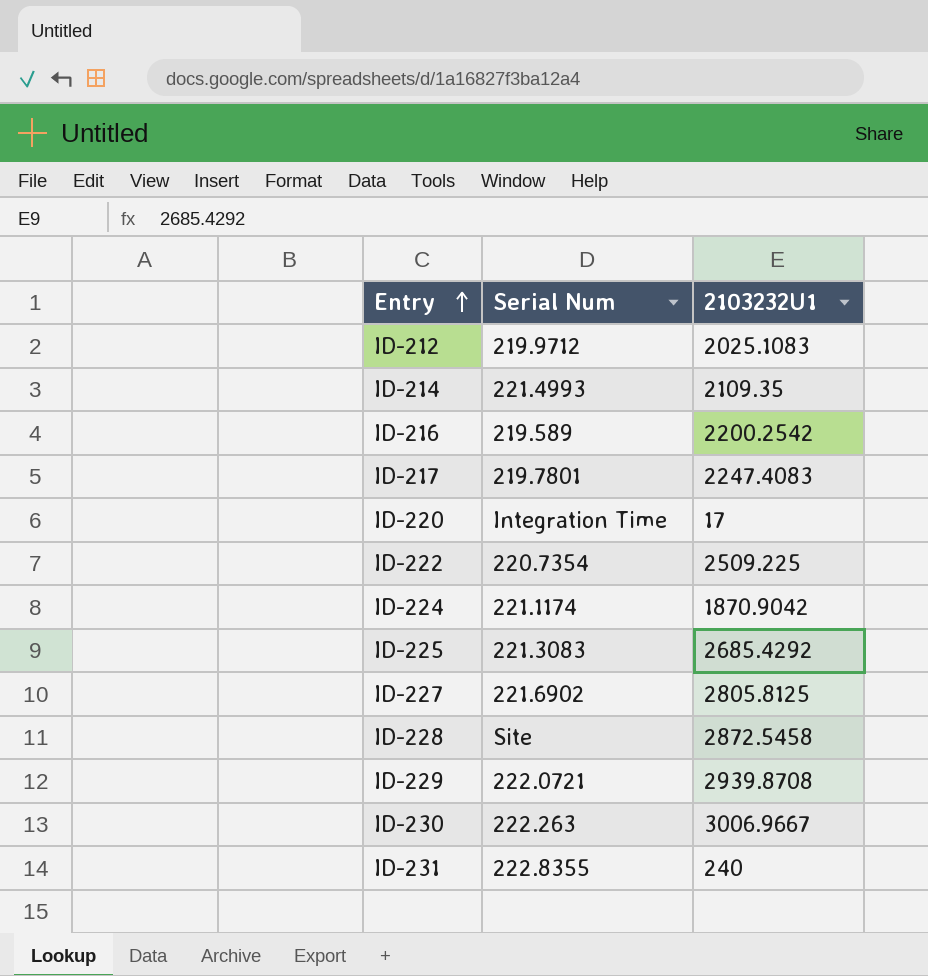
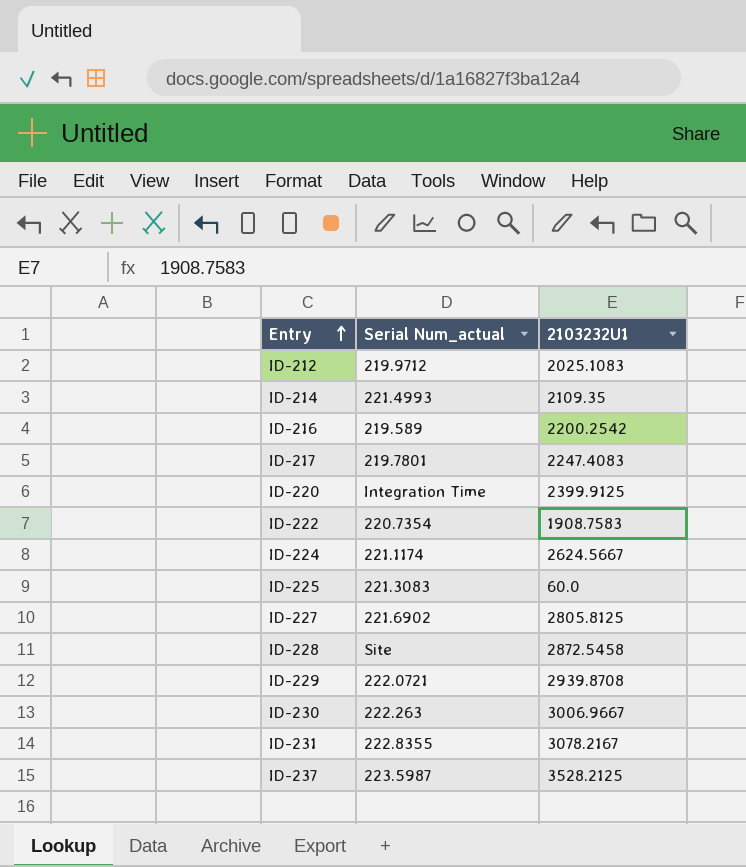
column name: Serial Num -> Serial Num_actual
ID-220 | 2103232U1: 17 -> 2399.9125
ID-222 | 2103232U1: 2509.225 -> 1908.7583
ID-224 | 2103232U1: 1870.9042 -> 2624.5667
ID-225 | 2103232U1: 2685.4292 -> 60.0
ID-231 | 2103232U1: 240 -> 3078.2167
row ID-237: none -> 223.5987 | 3528.2125

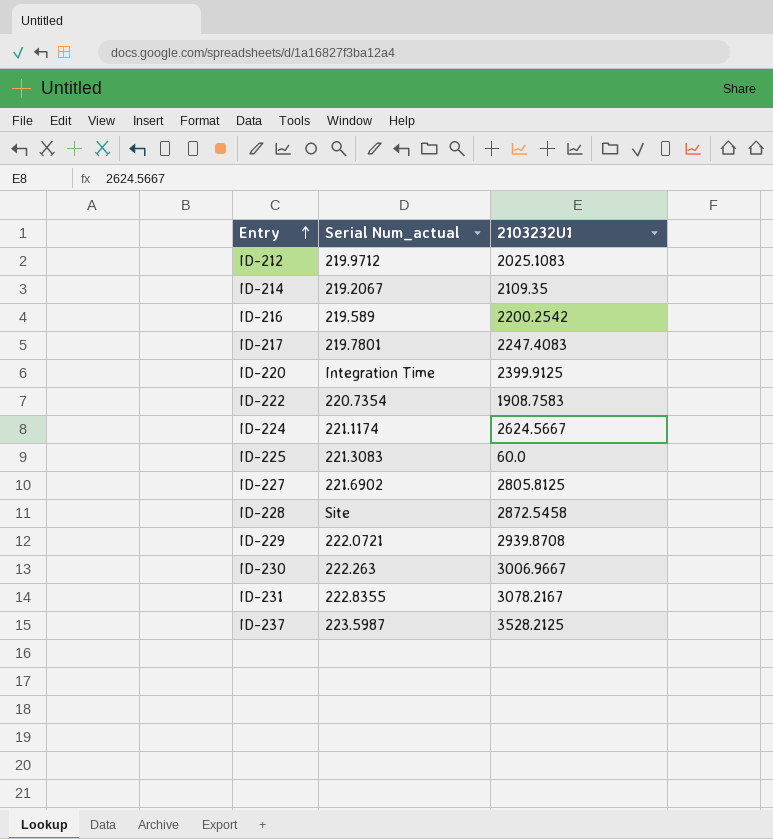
ID-214 | Serial Num_actual: 221.4993 -> 219.2067

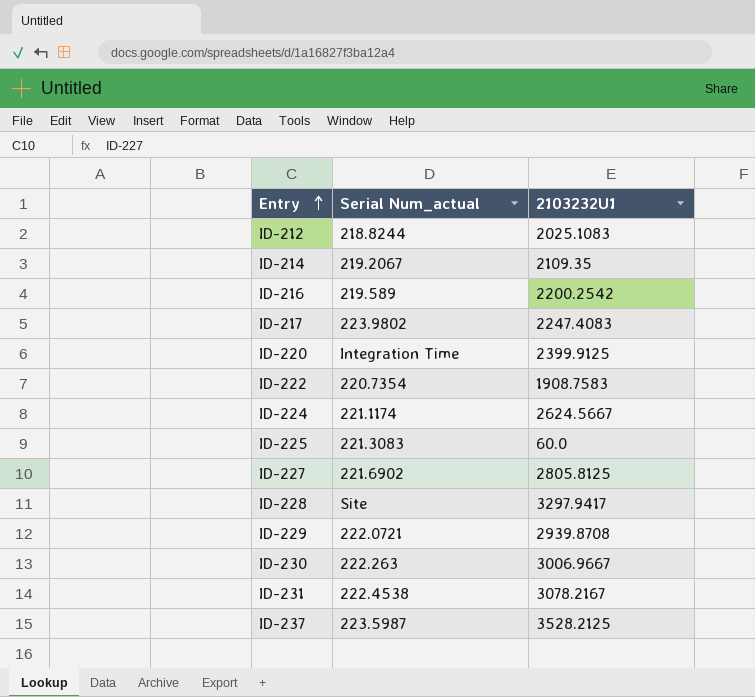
ID-212 | Serial Num_actual: 219.9712 -> 218.8244
ID-217 | Serial Num_actual: 219.7801 -> 223.9802
ID-228 | 2103232U1: 2872.5458 -> 3297.9417
ID-231 | Serial Num_actual: 222.8355 -> 222.4538

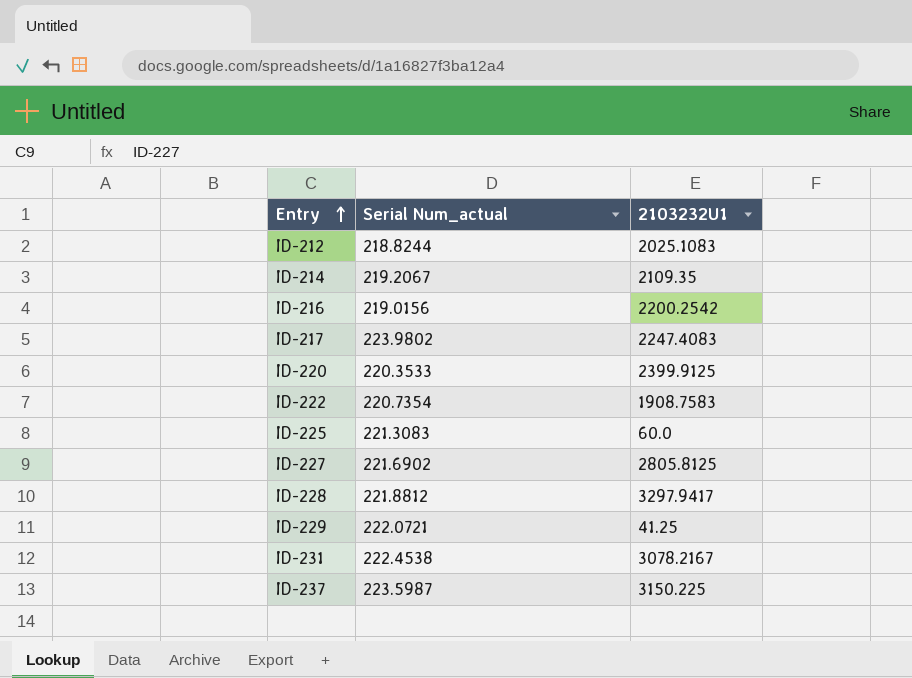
row ID-224: 221.1174 | 2624.5667 -> none
row ID-230: 222.263 | 3006.9667 -> none
ID-216 | Serial Num_actual: 219.589 -> 219.0156
ID-220 | Serial Num_actual: Integration Time -> 220.3533
ID-228 | Serial Num_actual: Site -> 221.8812
ID-229 | 2103232U1: 2939.8708 -> 41.25
ID-237 | 2103232U1: 3528.2125 -> 3150.225

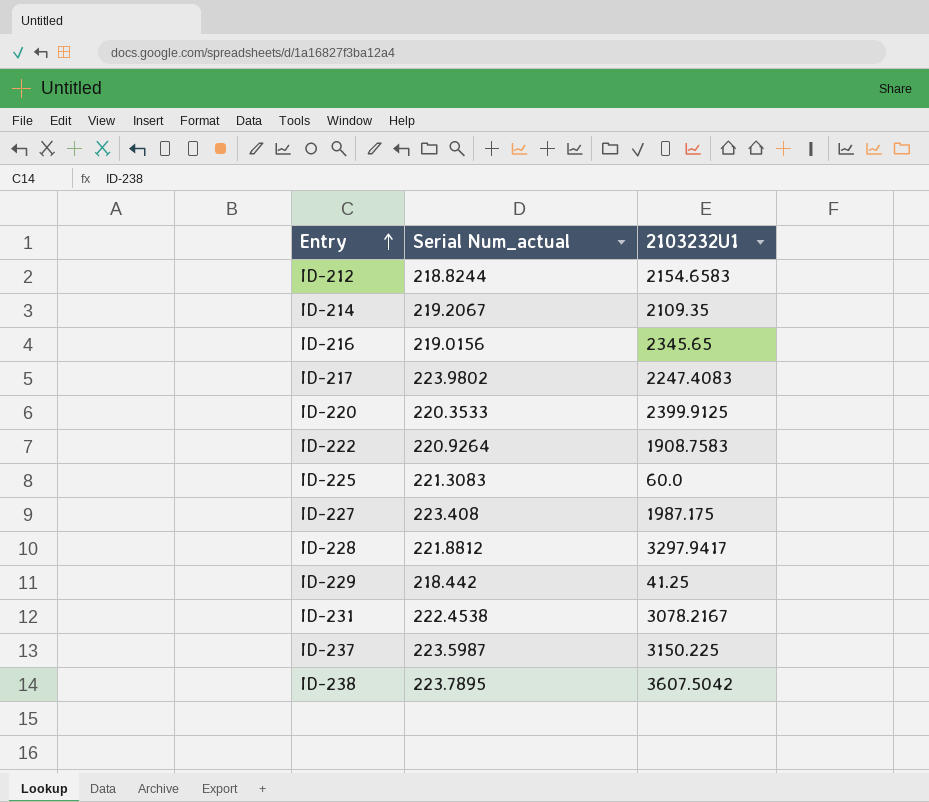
ID-212 | 2103232U1: 2025.1083 -> 2154.6583
ID-216 | 2103232U1: 2200.2542 -> 2345.65
ID-222 | Serial Num_actual: 220.7354 -> 220.9264
ID-227 | Serial Num_actual: 221.6902 -> 223.408
ID-227 | 2103232U1: 2805.8125 -> 1987.175
ID-229 | Serial Num_actual: 222.0721 -> 218.442
row ID-238: none -> 223.7895 | 3607.5042

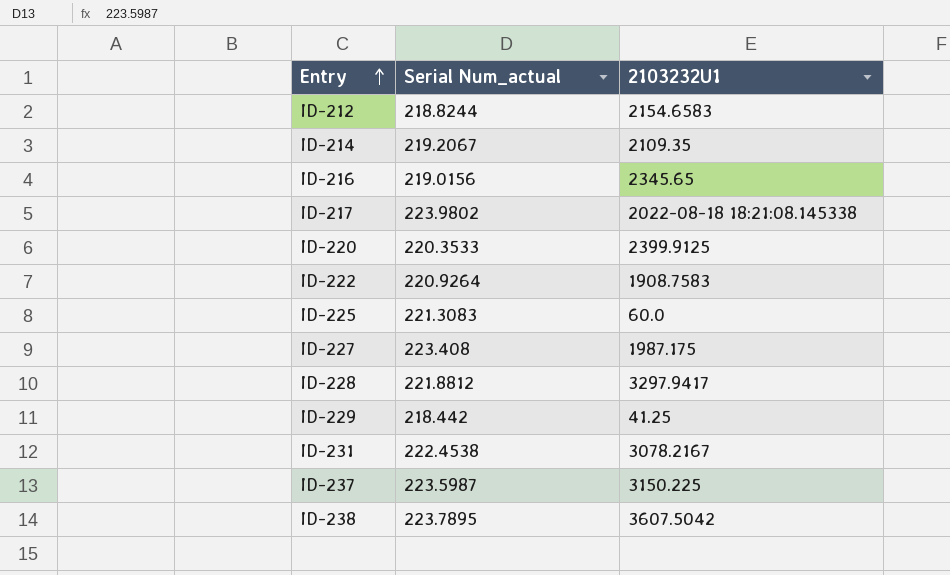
ID-217 | 2103232U1: 2247.4083 -> 2022-08-18 18:21:08.145338

